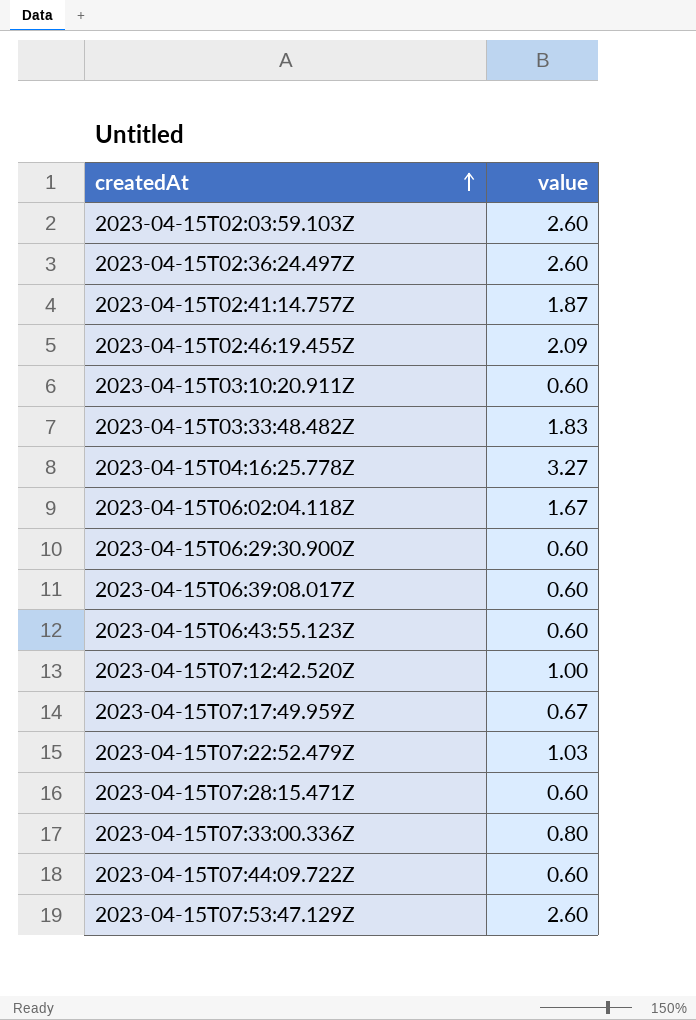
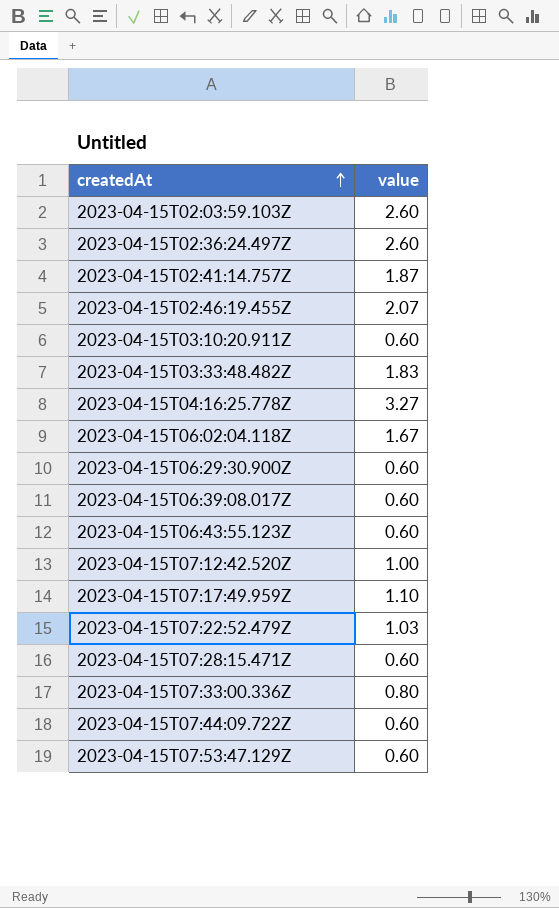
2023-04-15T02:46:19.455Z | value: 2.09 -> 2.07
2023-04-15T07:17:49.959Z | value: 0.67 -> 1.10
2023-04-15T07:53:47.129Z | value: 2.60 -> 0.60

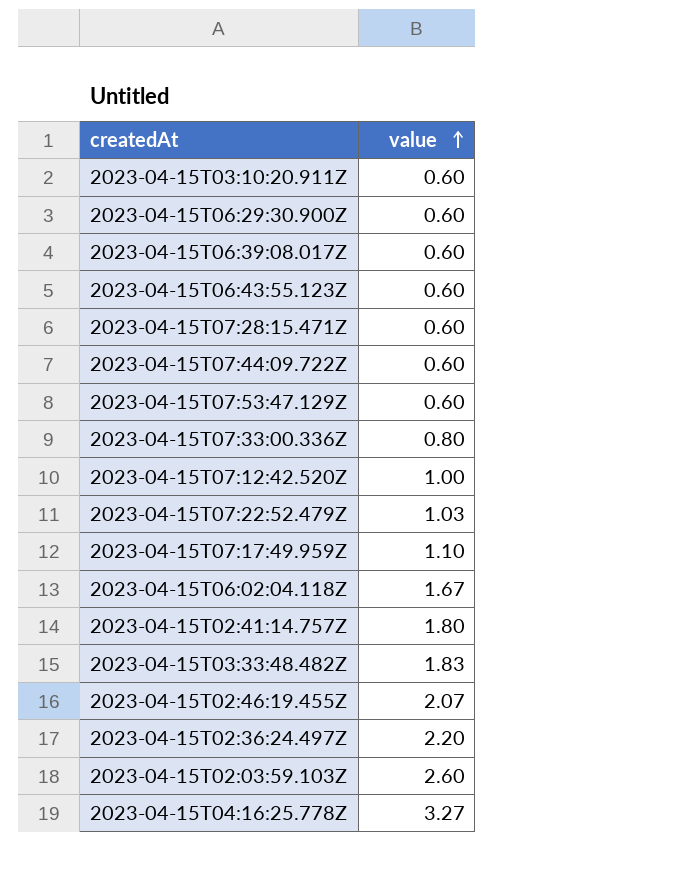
row order: createdAt ascending -> value ascending
2023-04-15T02:41:14.757Z | value: 1.87 -> 1.80
2023-04-15T02:36:24.497Z | value: 2.60 -> 2.20

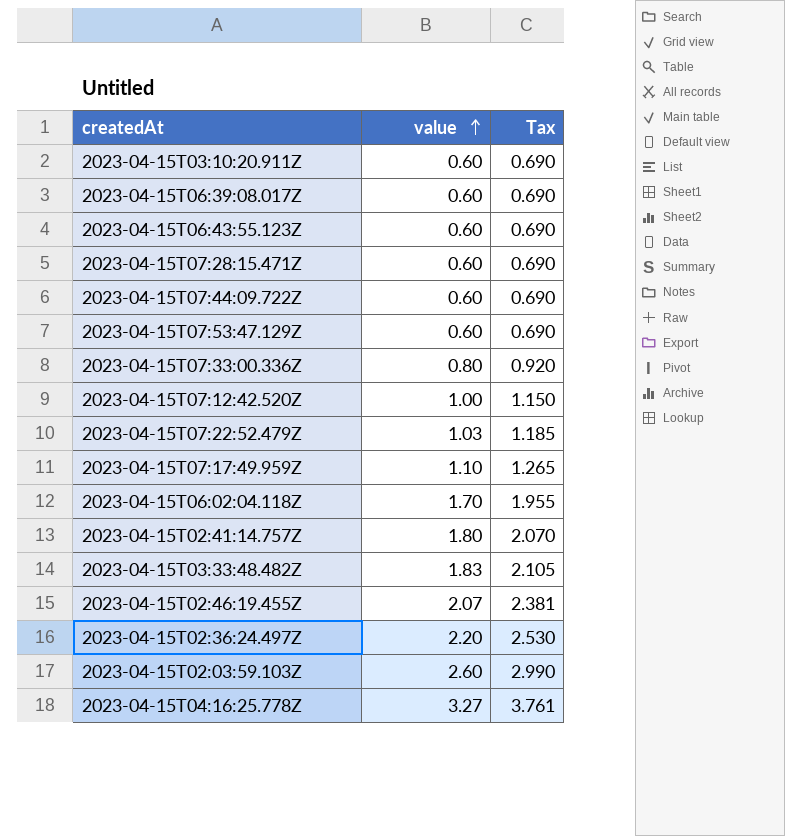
column Tax | formula: none -> [value] * 1.15
row 2023-04-15T06:29:30.900Z: 0.60 -> none
2023-04-15T06:02:04.118Z | value: 1.67 -> 1.70

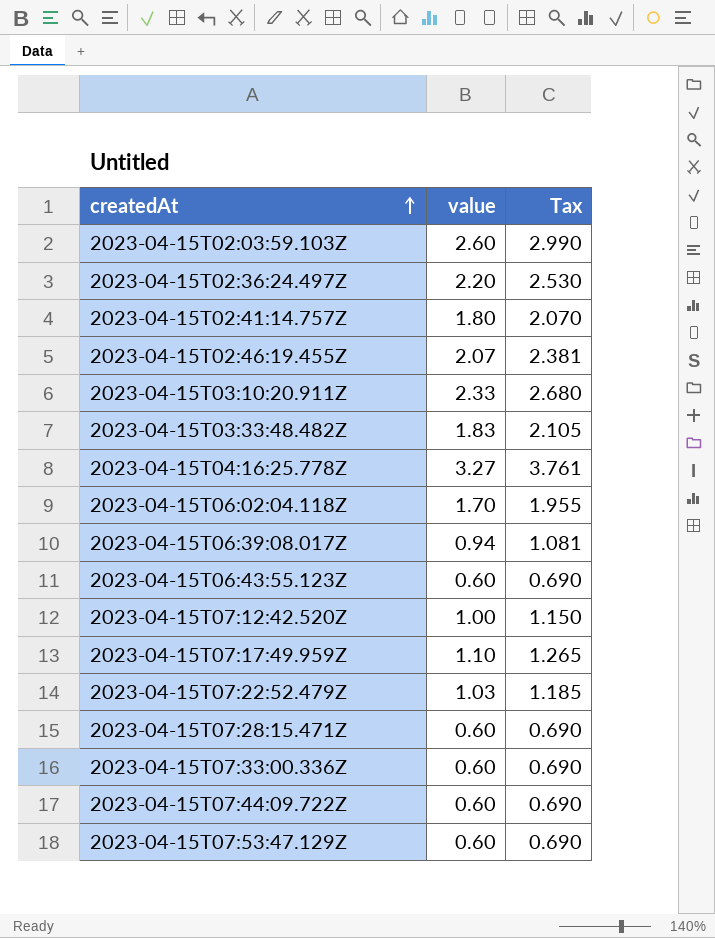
row order: value ascending -> createdAt ascending
2023-04-15T03:10:20.911Z | value: 0.60 -> 2.33
2023-04-15T03:10:20.911Z | Tax: 0.690 -> 2.680
2023-04-15T06:39:08.017Z | value: 0.60 -> 0.94
2023-04-15T06:39:08.017Z | Tax: 0.690 -> 1.081
2023-04-15T07:33:00.336Z | value: 0.80 -> 0.60
2023-04-15T07:33:00.336Z | Tax: 0.920 -> 0.690

